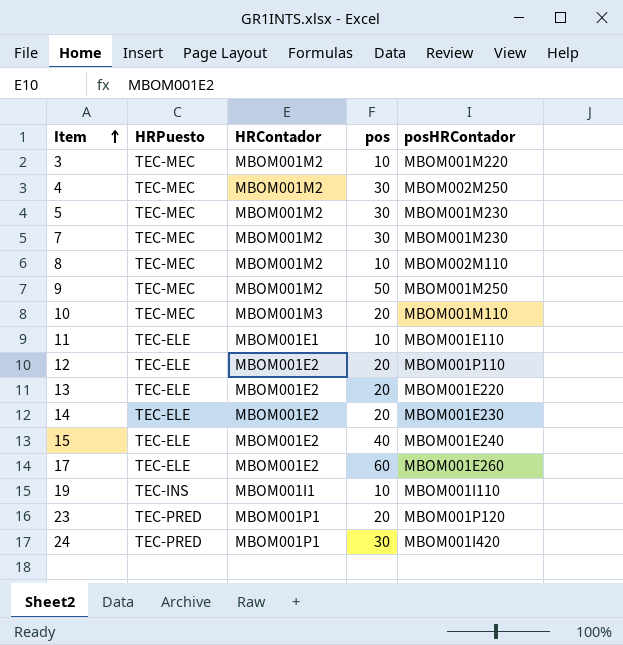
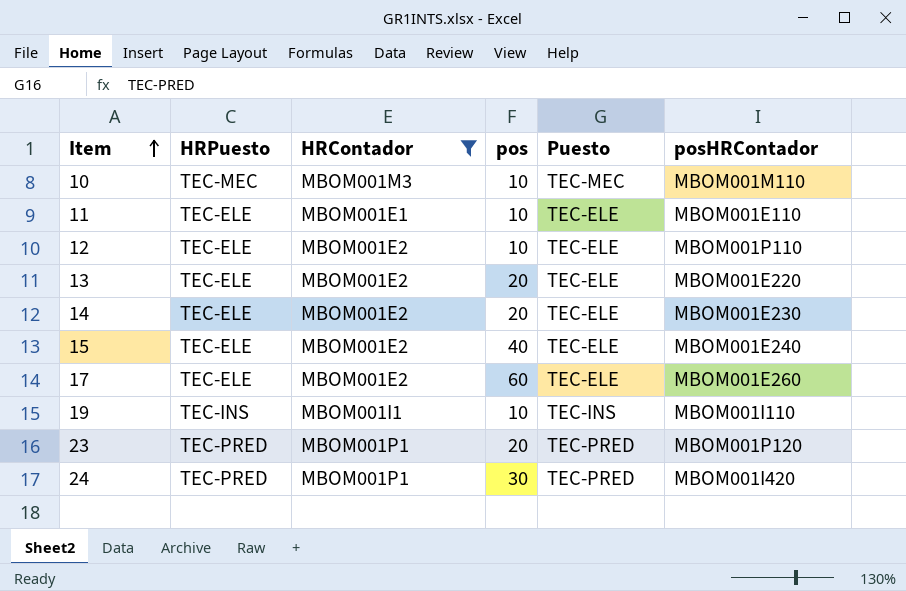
filter: none -> HRContador != MBOM001M2
column Puesto | position: none -> 5
10 | pos: 20 -> 10
12 | pos: 20 -> 10

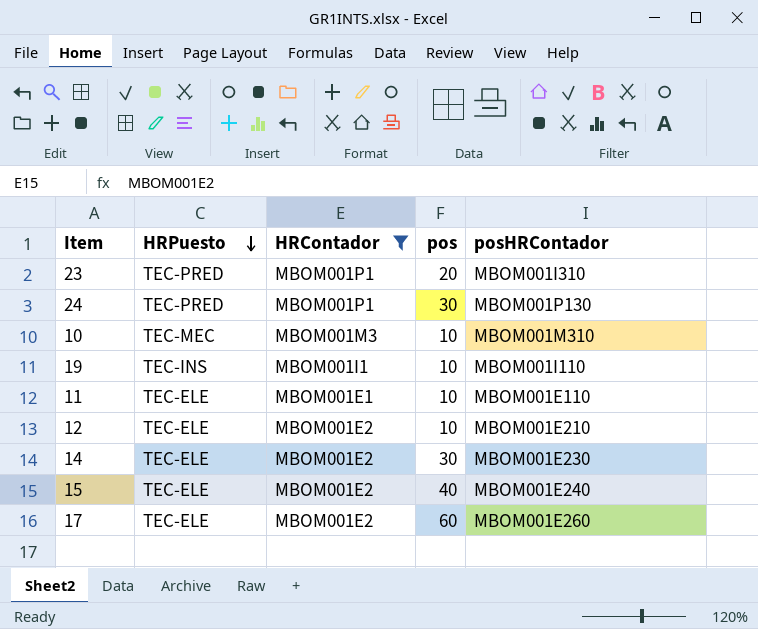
row order: Item ascending -> HRPuesto descending
column Puesto | position: 5 -> none
row 13: TEC-ELE | MBOM001E2 | 20 | TEC-ELE | MBOM001E220 -> none
23 | posHRContador: MBOM001P120 -> MBOM001I310
24 | posHRContador: MBOM001I420 -> MBOM001P130
10 | posHRContador: MBOM001M110 -> MBOM001M310
12 | posHRContador: MBOM001P110 -> MBOM001E210
14 | pos: 20 -> 30

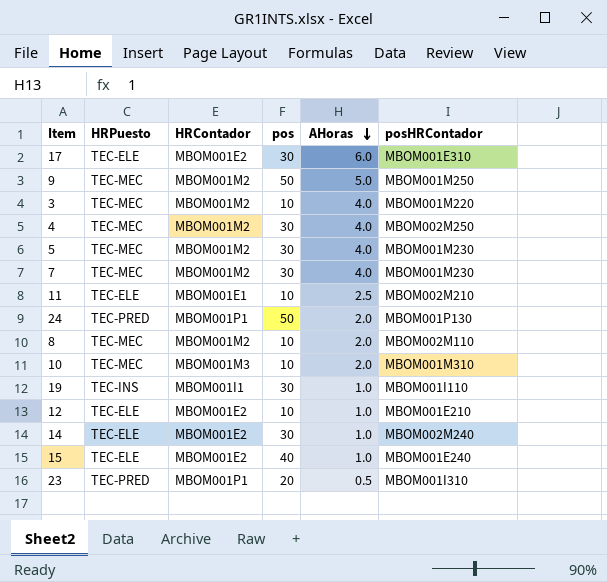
filter: HRContador != MBOM001M2 -> none
row order: HRPuesto descending -> AHoras descending
column AHoras | position: none -> 5
17 | pos: 60 -> 30
17 | posHRContador: MBOM001E260 -> MBOM001E310
11 | posHRContador: MBOM001E110 -> MBOM002M210
24 | pos: 30 -> 50
19 | pos: 10 -> 30
14 | posHRContador: MBOM001E230 -> MBOM002M240

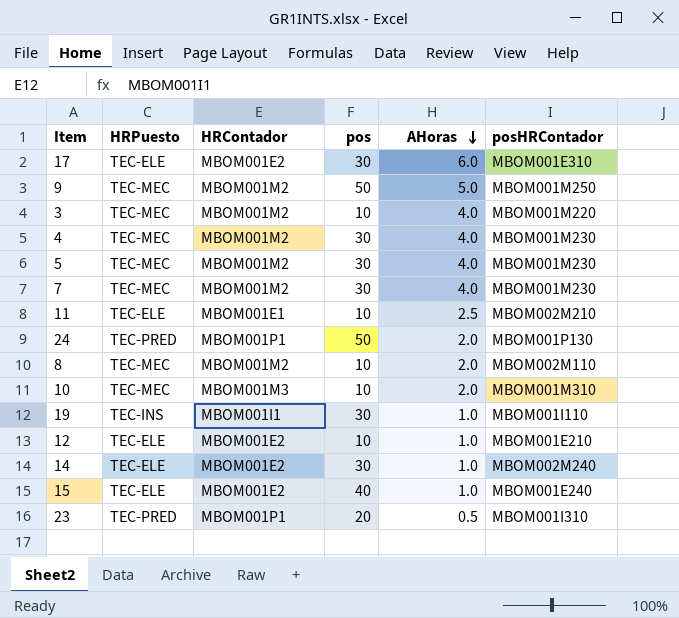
4 | posHRContador: MBOM002M250 -> MBOM001M230

